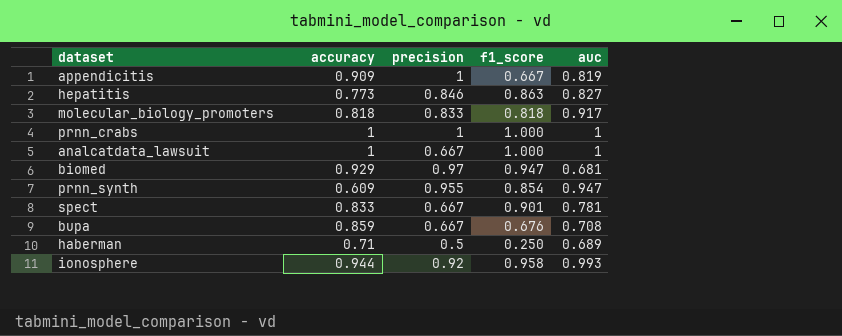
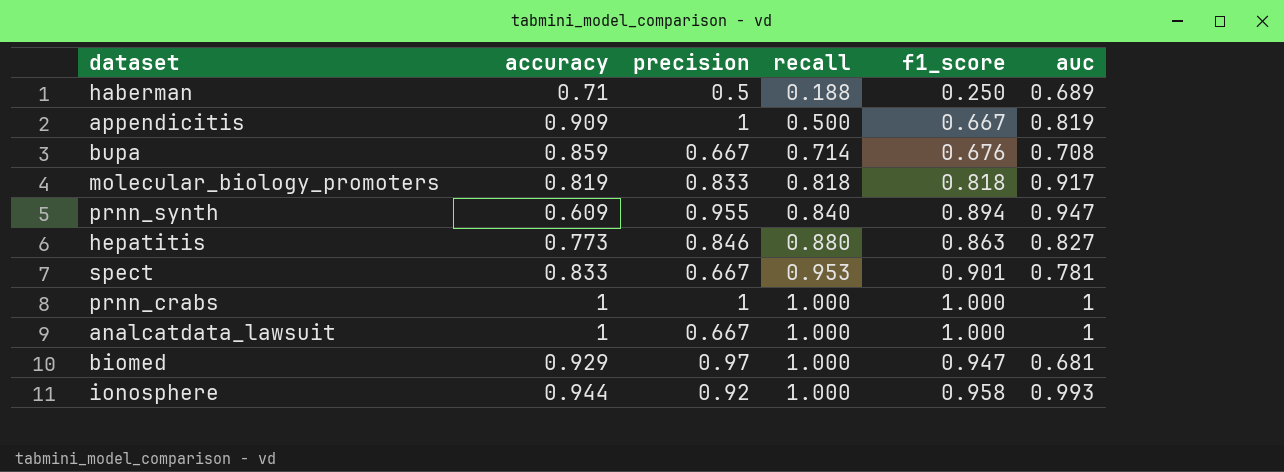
row order: none -> recall ascending
column recall | position: none -> 4
molecular_biology_promoters | accuracy: 0.818 -> 0.819
prnn_synth | f1_score: 0.854 -> 0.894

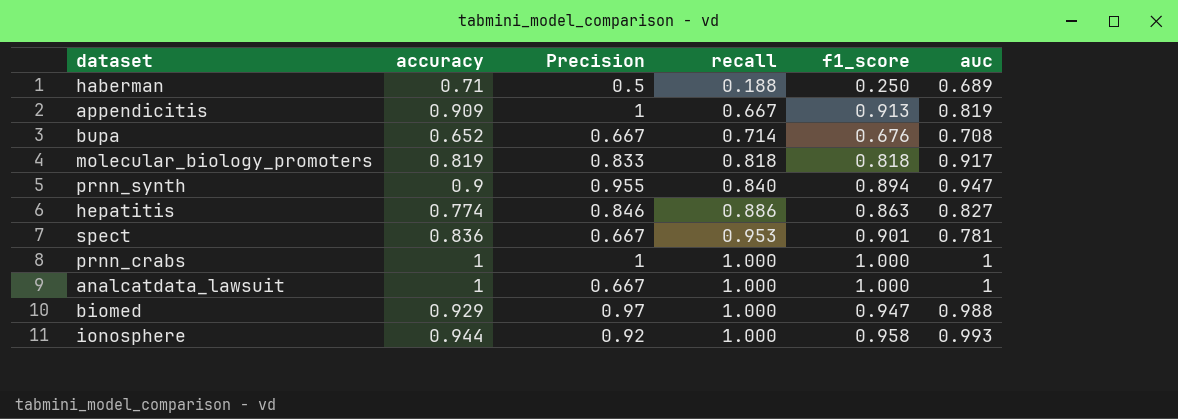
column name: precision -> Precision
appendicitis | recall: 0.500 -> 0.667
appendicitis | f1_score: 0.667 -> 0.913
bupa | accuracy: 0.859 -> 0.652
prnn_synth | accuracy: 0.609 -> 0.9
hepatitis | accuracy: 0.773 -> 0.774
hepatitis | recall: 0.880 -> 0.886
spect | accuracy: 0.833 -> 0.836
biomed | auc: 0.681 -> 0.988

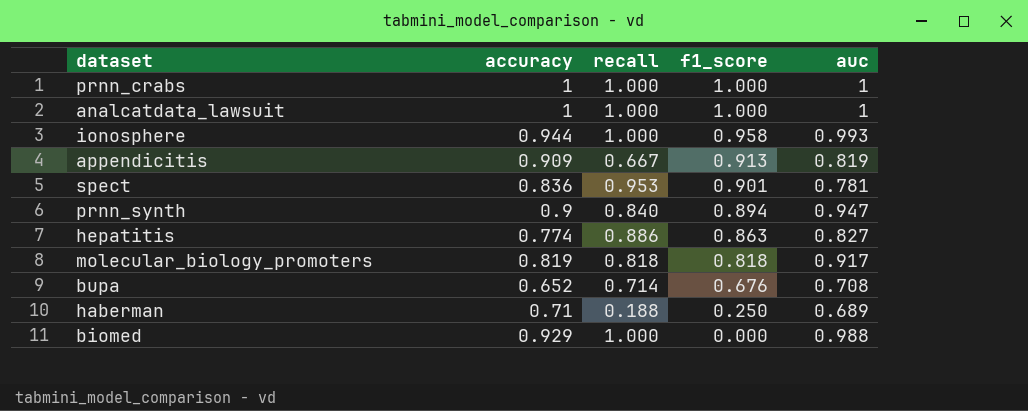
row order: recall ascending -> f1_score descending
column Precision | position: 3 -> none
biomed | f1_score: 0.947 -> 0.000

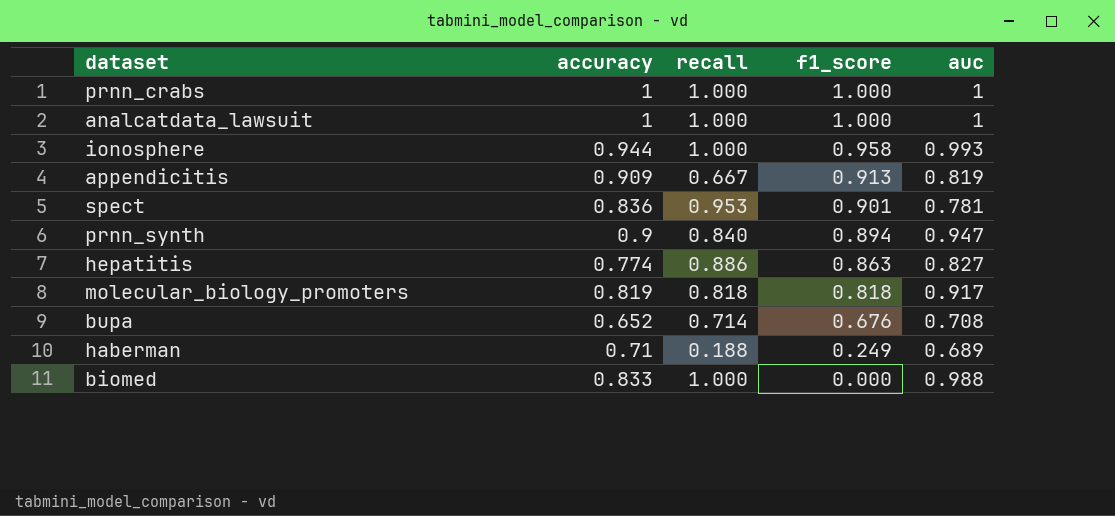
haberman | f1_score: 0.250 -> 0.249
biomed | accuracy: 0.929 -> 0.833

